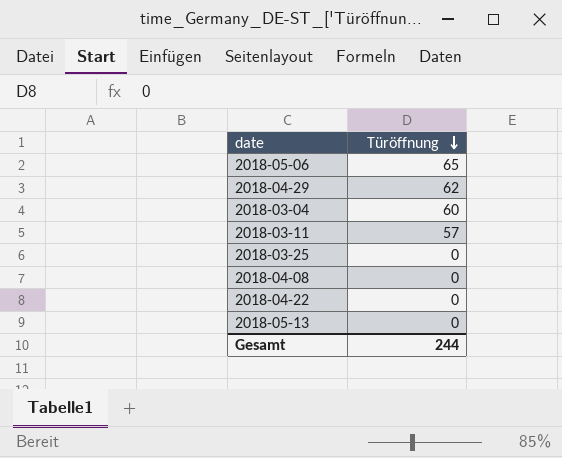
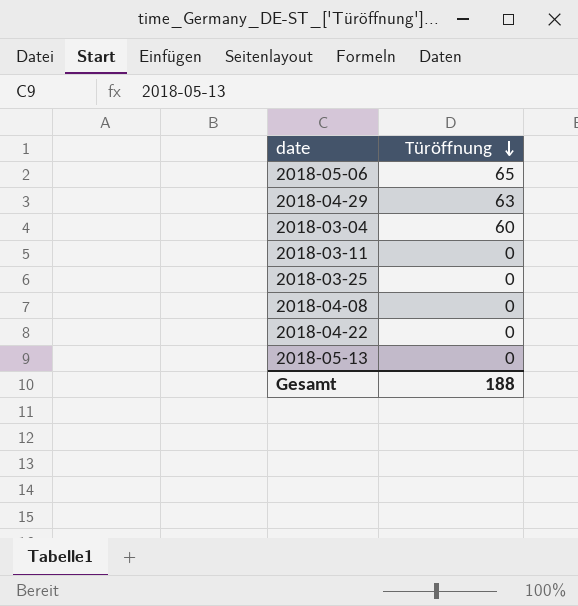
2018-04-29 | Türöffnung: 62 -> 63
2018-03-11 | Türöffnung: 57 -> 0
Gesamt | Türöffnung: 244 -> 188

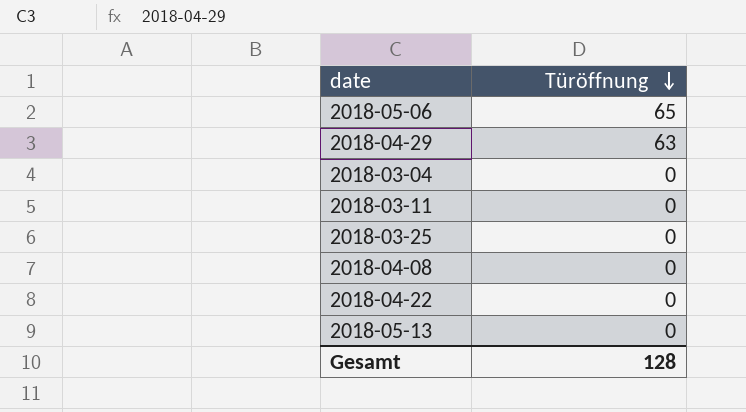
2018-03-04 | Türöffnung: 60 -> 0
Gesamt | Türöffnung: 188 -> 128

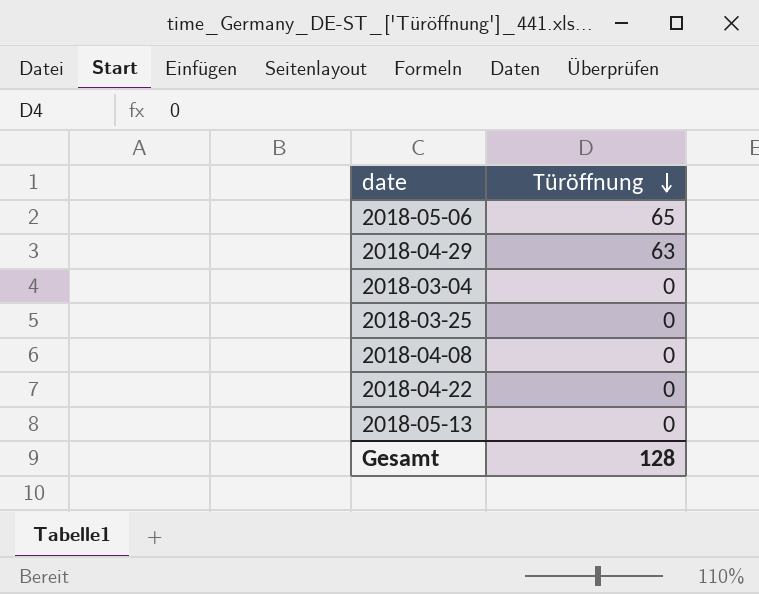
row 2018-03-11: 0 -> none

